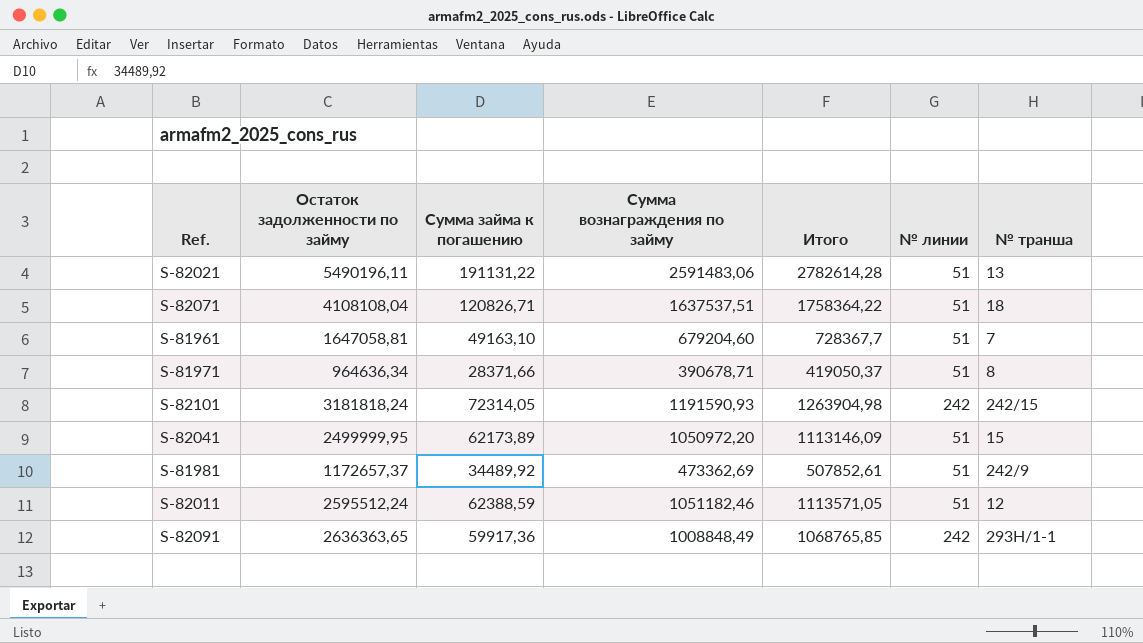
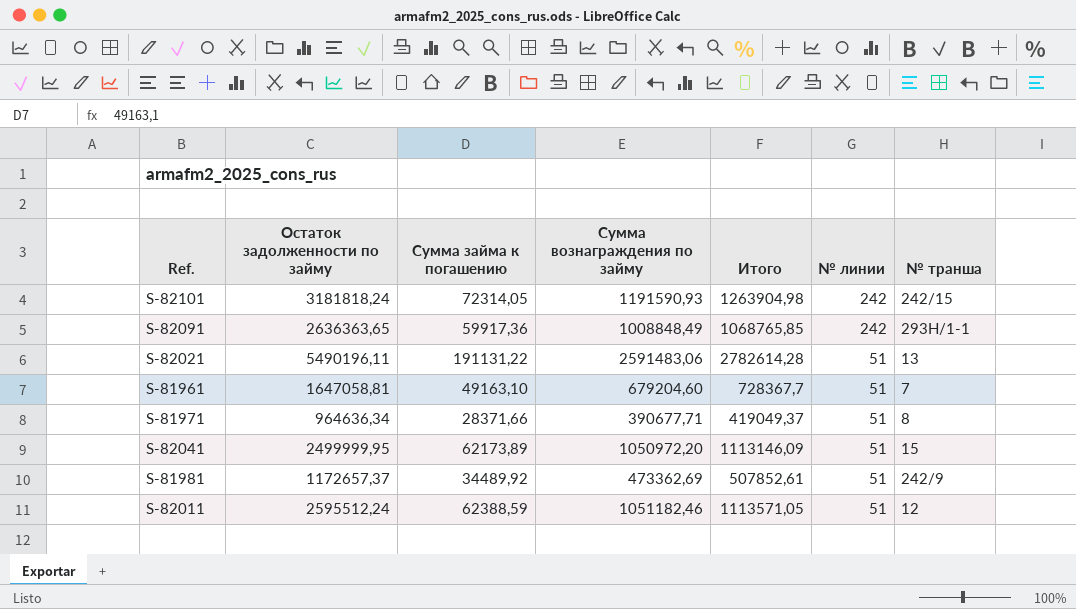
row order: none -> № линии descending
row S-82071: 4108108,04 | 120826,71 | 1637537,51 | 1758364,22 | 51 | 18 -> none
S-81971 | Сумма вознаграждения по займу: 390678,71 -> 390677,71
S-81971 | Итого: 419050,37 -> 419049,37

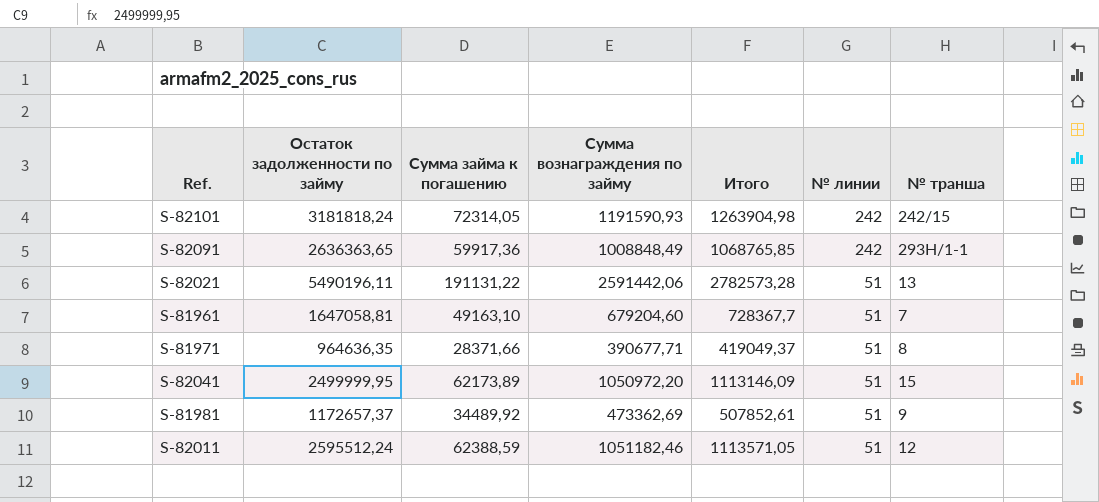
S-82021 | Сумма вознаграждения по займу: 2591483,06 -> 2591442,06
S-82021 | Итого: 2782614,28 -> 2782573,28
S-81971 | Остаток задолженности по займу: 964636,34 -> 964636,35
S-81981 | № транша: 242/9 -> 9

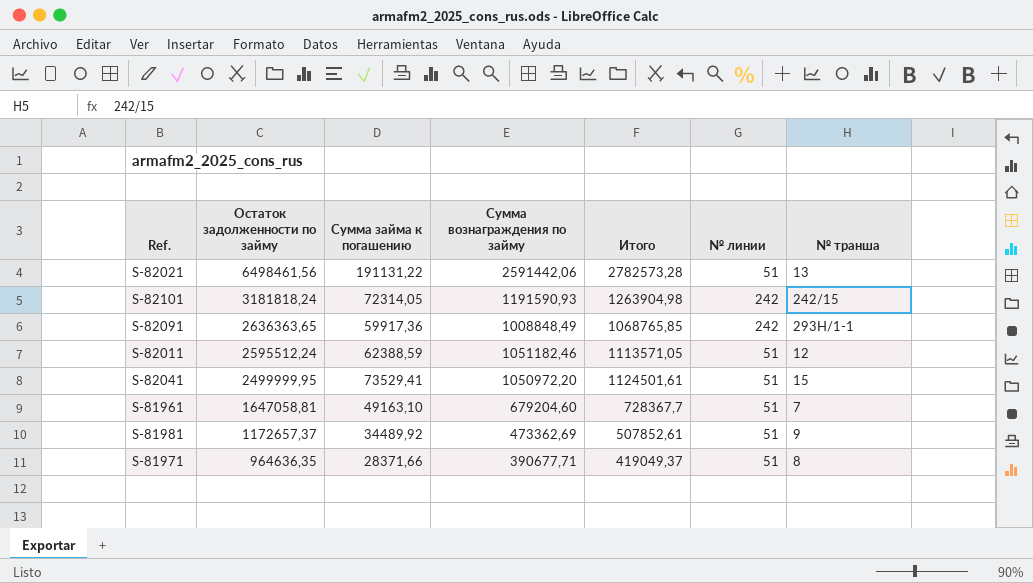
row order: № линии descending -> Остаток задолженности по займу descending
S-82021 | Остаток задолженности по займу: 5490196,11 -> 6498461,56
S-82041 | Сумма займа к погашению: 62173,89 -> 73529,41
S-82041 | Итого: 1113146,09 -> 1124501,61

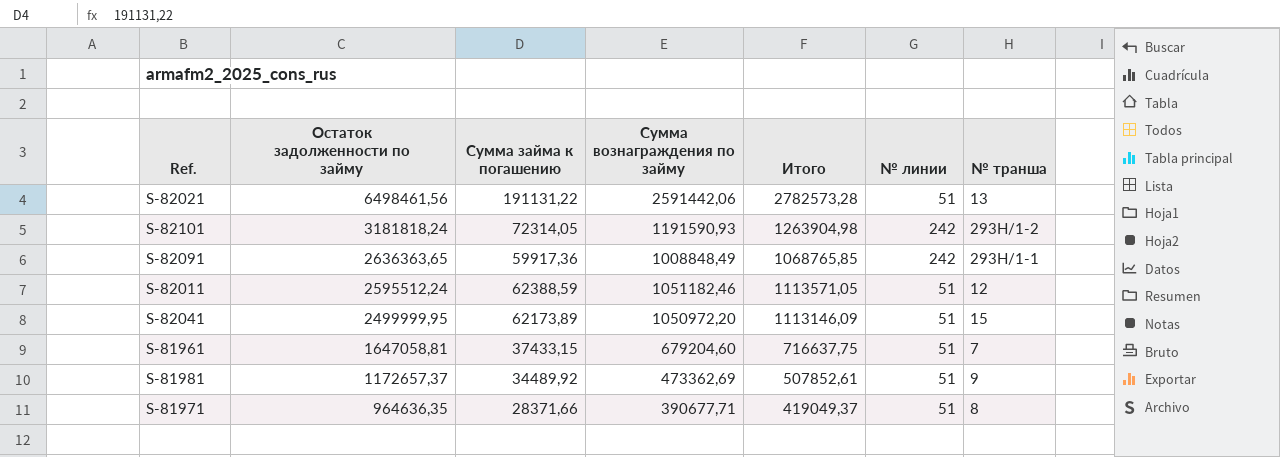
S-82101 | № транша: 242/15 -> 293Н/1-2
S-82041 | Сумма займа к погашению: 73529,41 -> 62173,89
S-82041 | Итого: 1124501,61 -> 1113146,09
S-81961 | Сумма займа к погашению: 49163,10 -> 37433,15
S-81961 | Итого: 728367,7 -> 716637,75

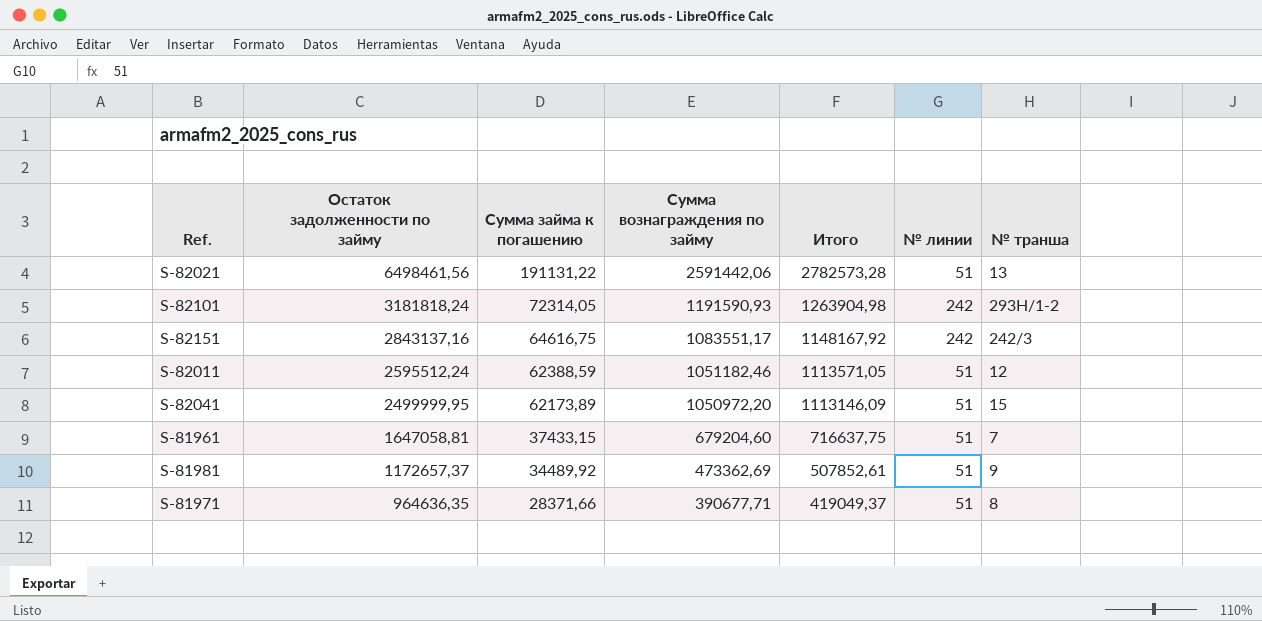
row S-82091: 2636363,65 | 59917,36 | 1008848,49 | 1068765,85 | 242 | 293Н/1-1 -> none
row S-82151: none -> 2843137,16 | 64616,75 | 1083551,17 | 1148167,92 | 242 | 242/3

